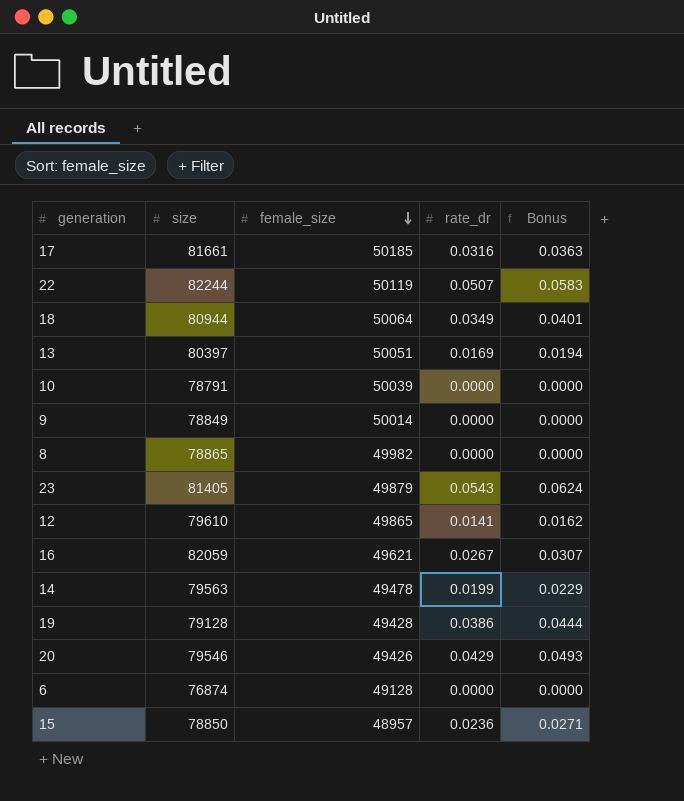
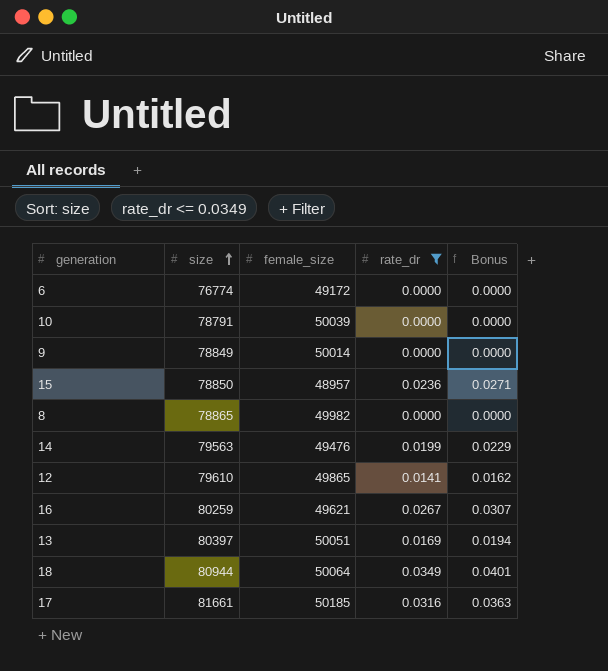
filter: none -> rate_dr <= 0.0349
row order: female_size descending -> size ascending
6 | size: 76874 -> 76774
6 | female_size: 49128 -> 49172
14 | female_size: 49478 -> 49476
16 | size: 82059 -> 80259

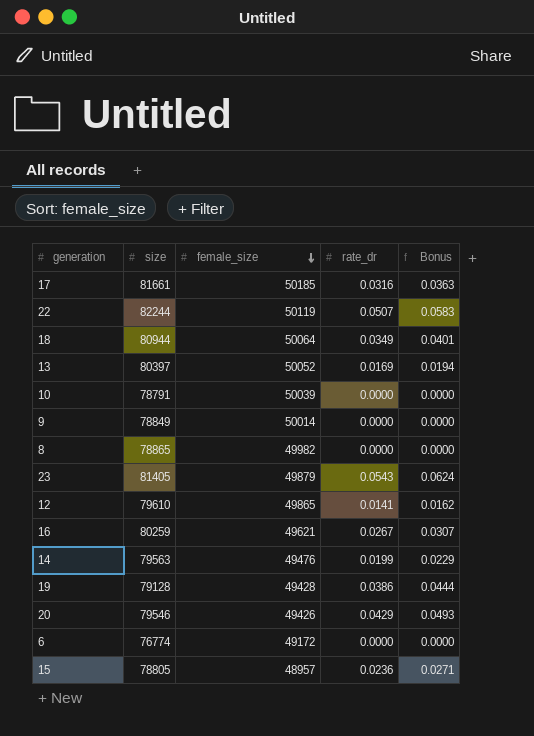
filter: rate_dr <= 0.0349 -> none
row order: size ascending -> female_size descending
13 | female_size: 50051 -> 50052
15 | size: 78850 -> 78805

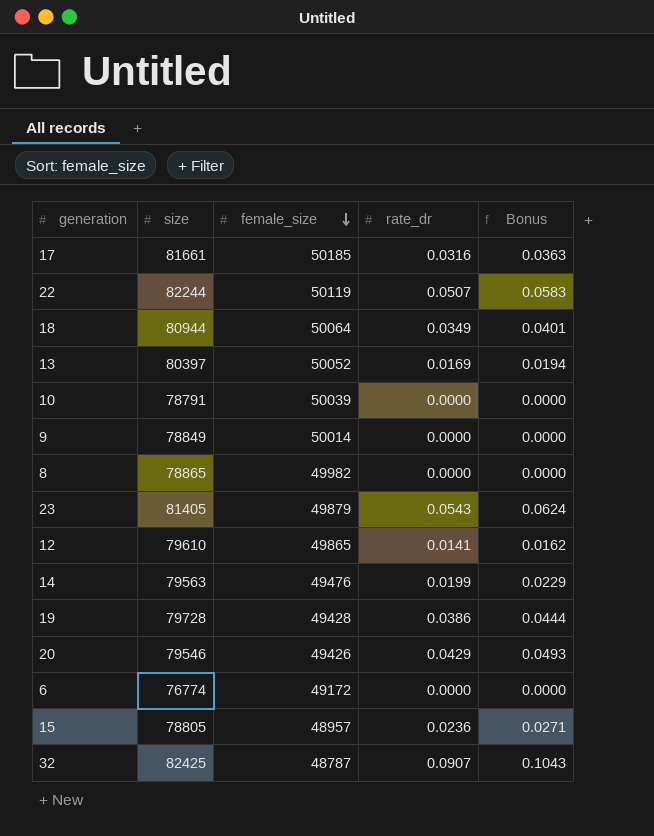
row 16: 80259 | 49621 | 0.0267 | 0.0307 -> none
19 | size: 79128 -> 79728
row 32: none -> 82425 | 48787 | 0.0907 | 0.1043

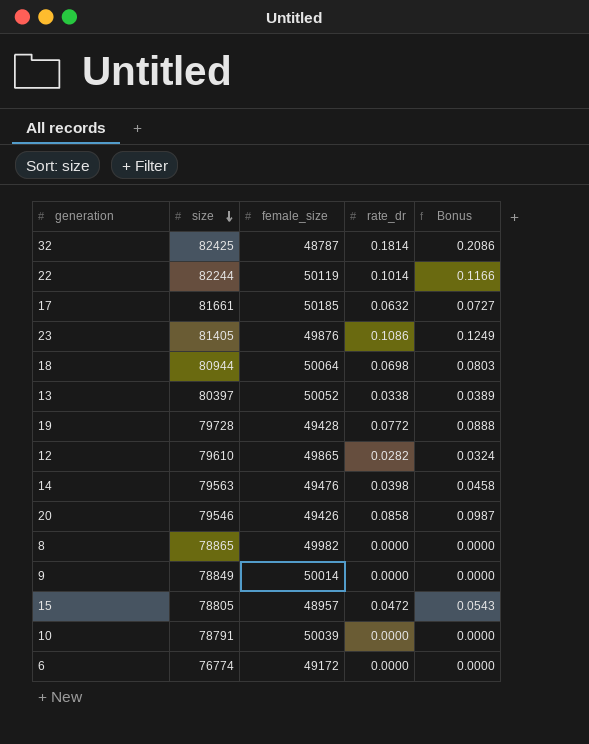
row order: female_size descending -> size descending
32 | rate_dr: 0.0907 -> 0.1814
32 | Bonus: 0.1043 -> 0.2086
22 | rate_dr: 0.0507 -> 0.1014
22 | Bonus: 0.0583 -> 0.1166
17 | rate_dr: 0.0316 -> 0.0632
17 | Bonus: 0.0363 -> 0.0727
23 | female_size: 49879 -> 49876
23 | rate_dr: 0.0543 -> 0.1086
23 | Bonus: 0.0624 -> 0.1249
18 | rate_dr: 0.0349 -> 0.0698
18 | Bonus: 0.0401 -> 0.0803
13 | rate_dr: 0.0169 -> 0.0338
13 | Bonus: 0.0194 -> 0.0389
19 | rate_dr: 0.0386 -> 0.0772
19 | Bonus: 0.0444 -> 0.0888
12 | rate_dr: 0.0141 -> 0.0282
12 | Bonus: 0.0162 -> 0.0324
14 | rate_dr: 0.0199 -> 0.0398
14 | Bonus: 0.0229 -> 0.0458
20 | rate_dr: 0.0429 -> 0.0858
20 | Bonus: 0.0493 -> 0.0987
15 | rate_dr: 0.0236 -> 0.0472
15 | Bonus: 0.0271 -> 0.0543

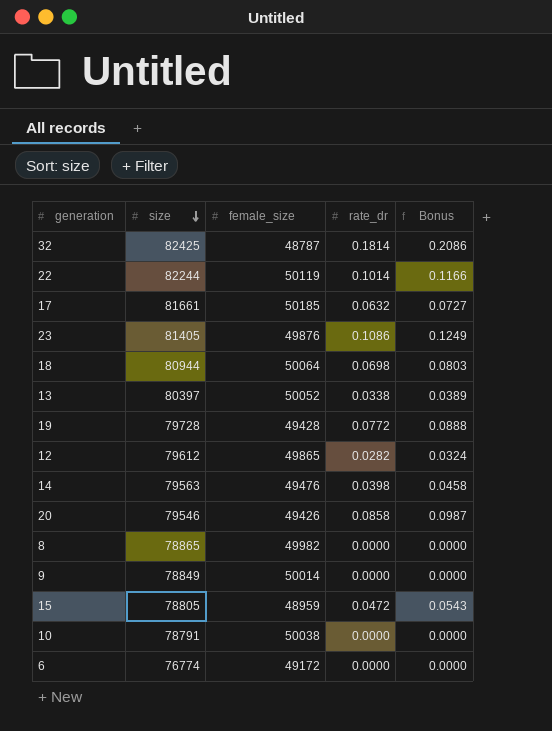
12 | size: 79610 -> 79612
15 | female_size: 48957 -> 48959
10 | female_size: 50039 -> 50038

